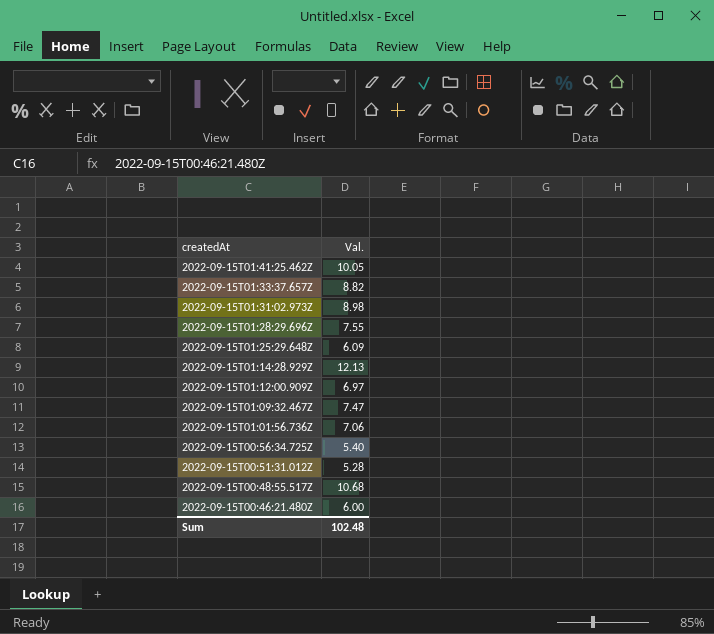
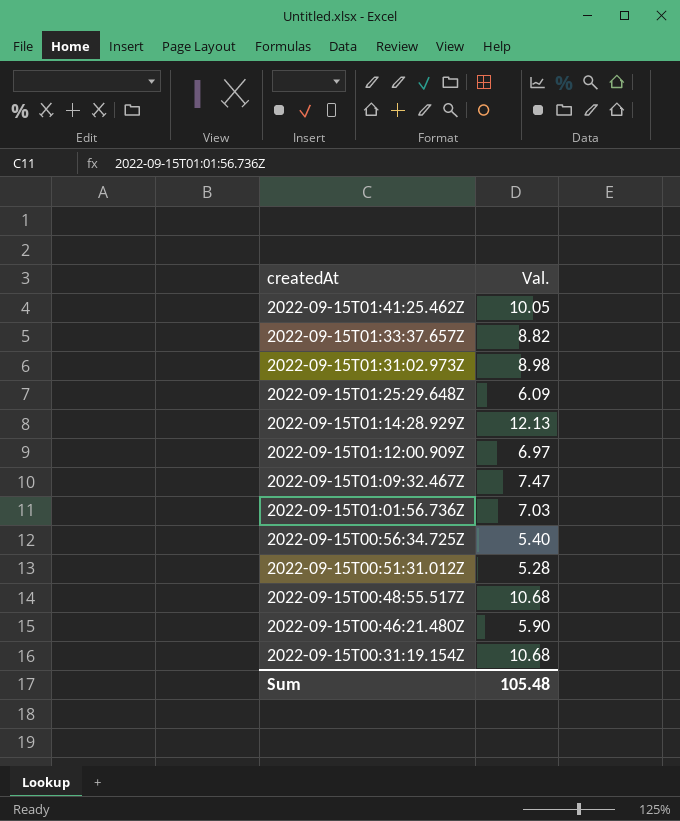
row 2022-09-15T01:28:29.696Z: 7.55 -> none
2022-09-15T01:01:56.736Z | Val.: 7.06 -> 7.03
2022-09-15T00:46:21.480Z | Val.: 6.00 -> 5.90
row 2022-09-15T00:31:19.154Z: none -> 10.68
Sum | Val.: 102.48 -> 105.48

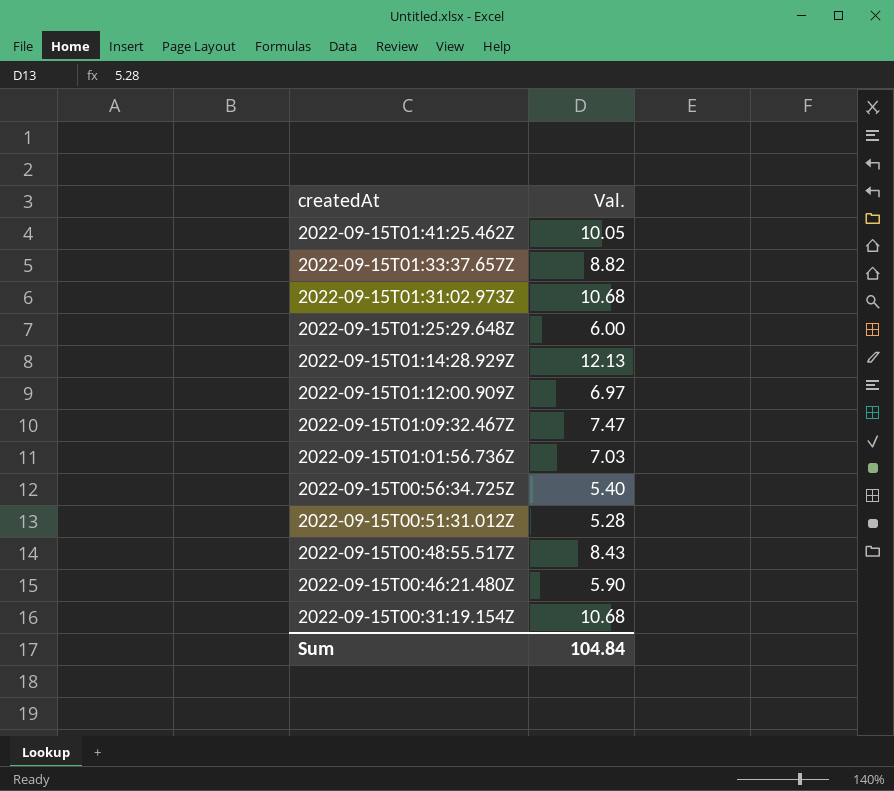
2022-09-15T01:31:02.973Z | Val.: 8.98 -> 10.68
2022-09-15T01:25:29.648Z | Val.: 6.09 -> 6.00
2022-09-15T00:48:55.517Z | Val.: 10.68 -> 8.43
Sum | Val.: 105.48 -> 104.84

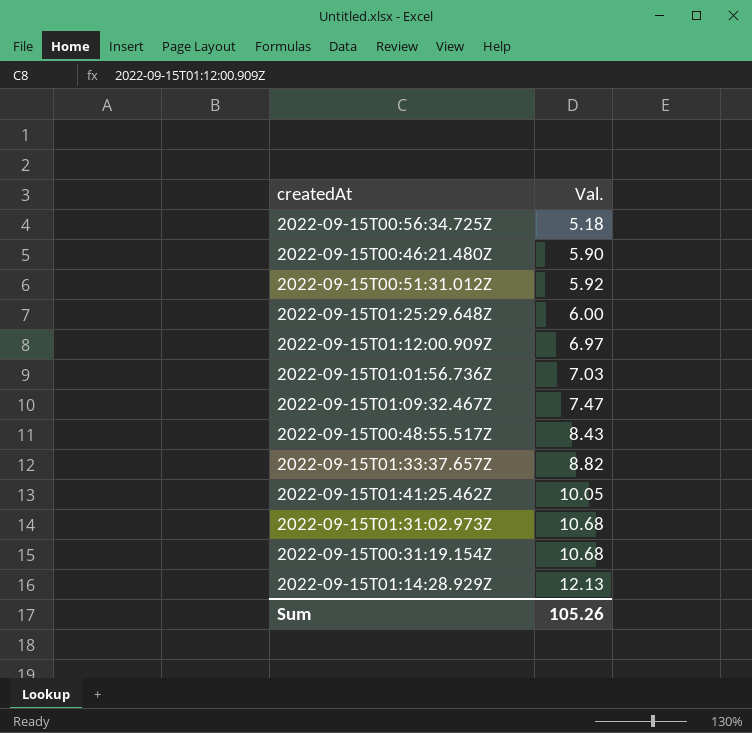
row order: createdAt descending -> Val. ascending
2022-09-15T00:56:34.725Z | Val.: 5.40 -> 5.18
2022-09-15T00:51:31.012Z | Val.: 5.28 -> 5.92
Sum | Val.: 104.84 -> 105.26

